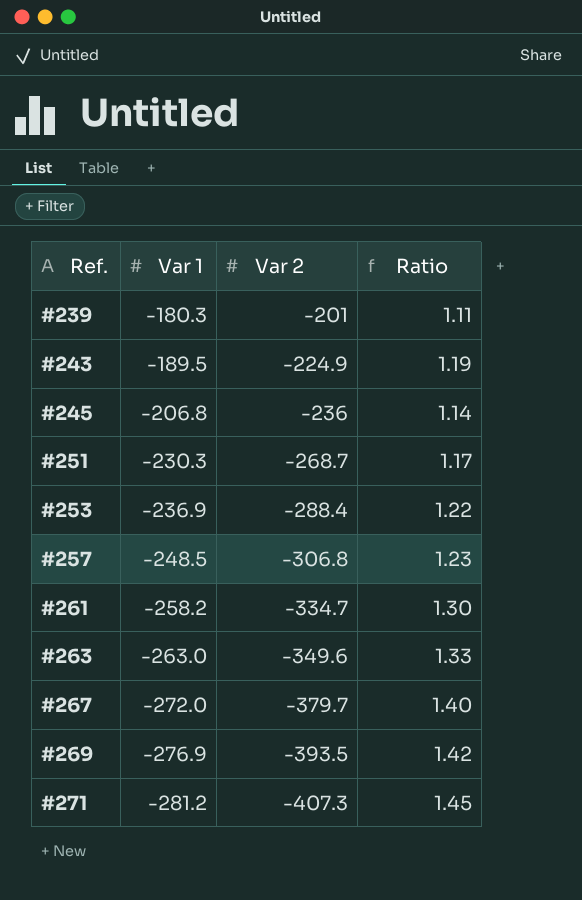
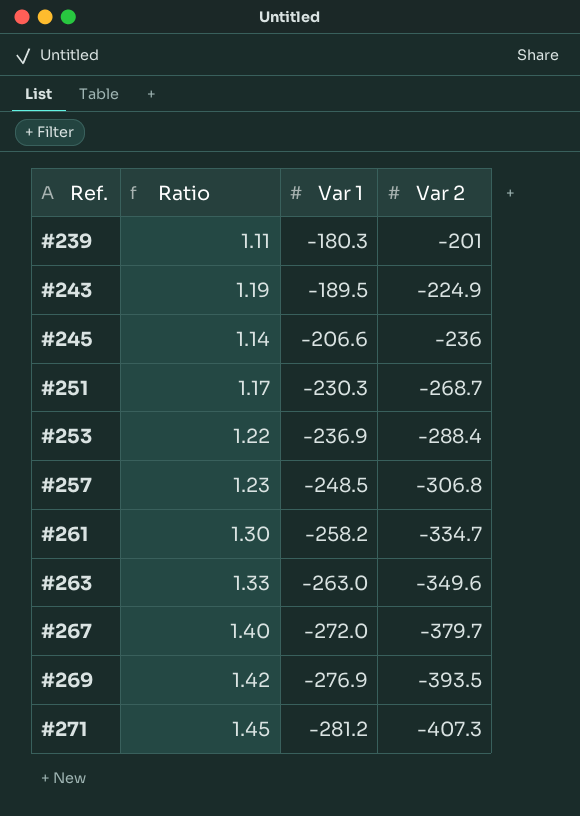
column Ratio | position: 4 -> 2
#245 | Var 1: -206.8 -> -206.6

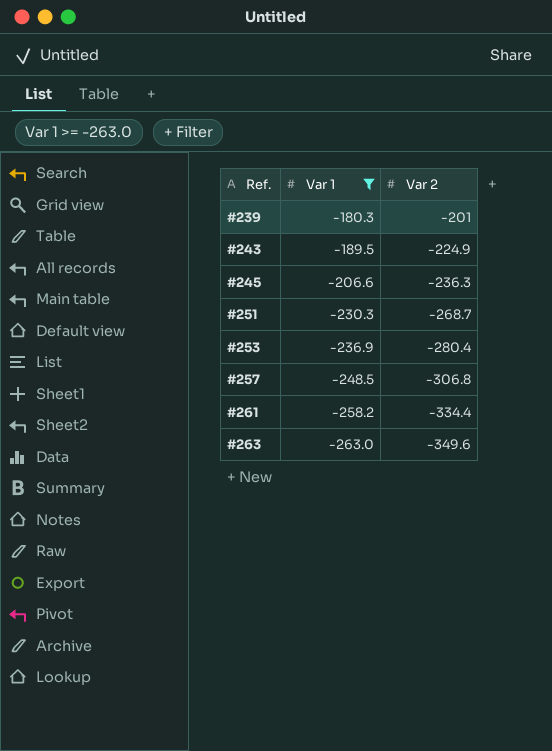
filter: none -> Var 1 >= -263.0
column Ratio | formula: [Var 2] / [Var 1] -> none
#245 | Var 2: -236 -> -236.3
#253 | Var 2: -288.4 -> -280.4
#261 | Var 2: -334.7 -> -334.4

